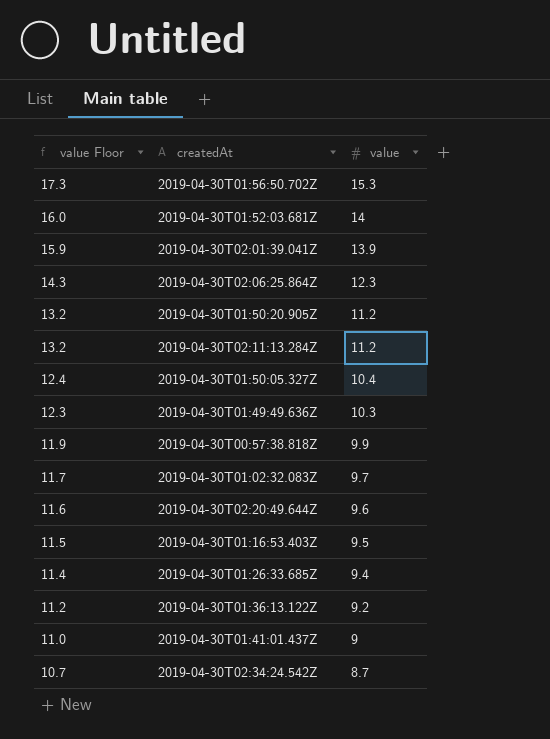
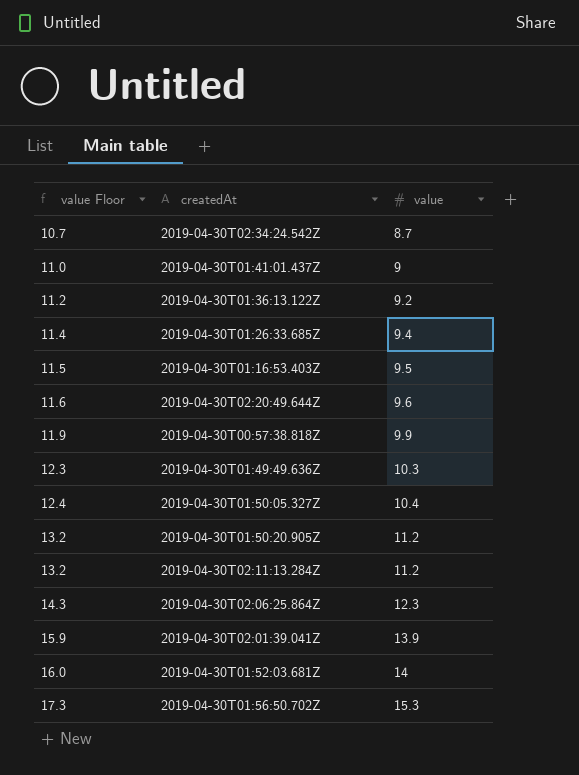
row order: value Floor descending -> value Floor ascending
row 2019-04-30T01:02:32.083Z: 11.7 | 9.7 -> none

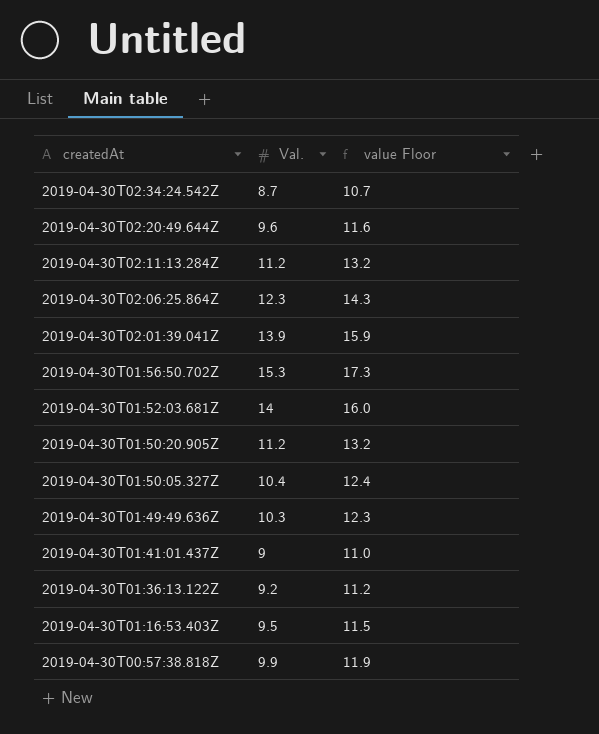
row order: value Floor ascending -> createdAt descending
column name: value -> Val.
column value Floor | position: 1 -> 3
row 2019-04-30T01:26:33.685Z: 11.4 | 9.4 -> none

